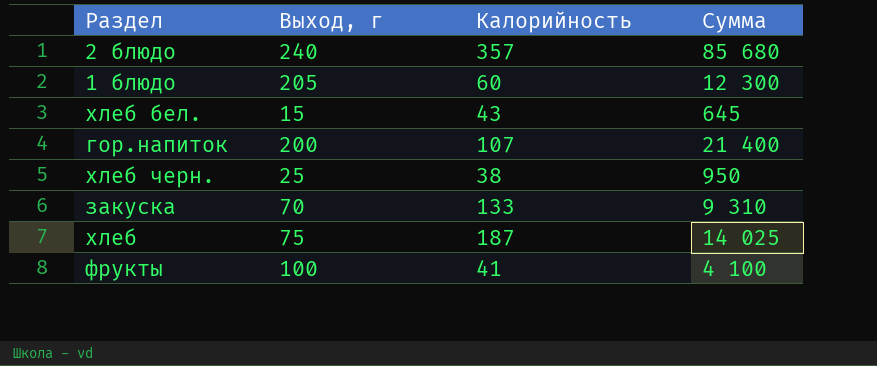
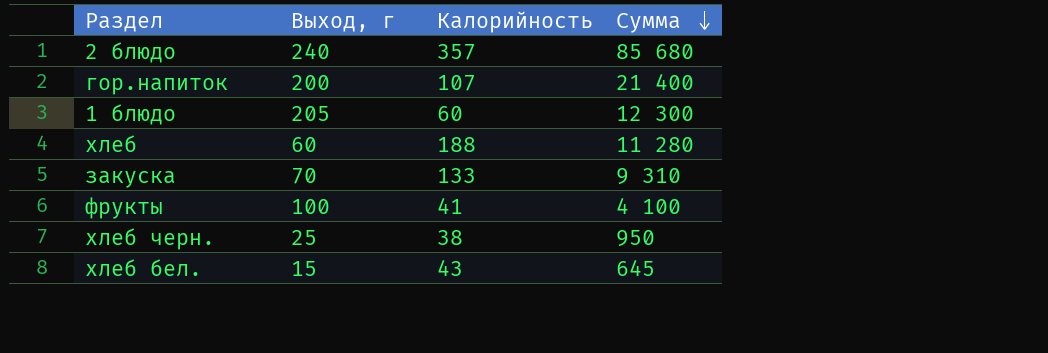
row order: none -> Сумма descending
хлеб | Выход, г: 75 -> 60
хлеб | Калорийность: 187 -> 188
хлеб | Сумма: 14 025 -> 11 280

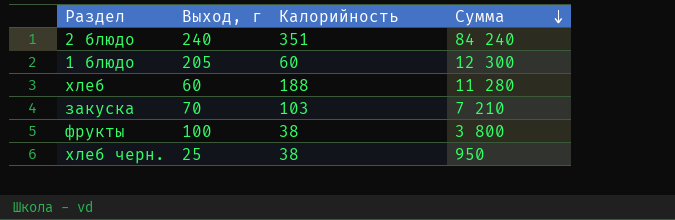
row гор.напиток: 200 | 107 | 21 400 -> none
row хлеб бел.: 15 | 43 | 645 -> none
2 блюдо | Калорийность: 357 -> 351
2 блюдо | Сумма: 85 680 -> 84 240
закуска | Калорийность: 133 -> 103
закуска | Сумма: 9 310 -> 7 210
фрукты | Калорийность: 41 -> 38
фрукты | Сумма: 4 100 -> 3 800

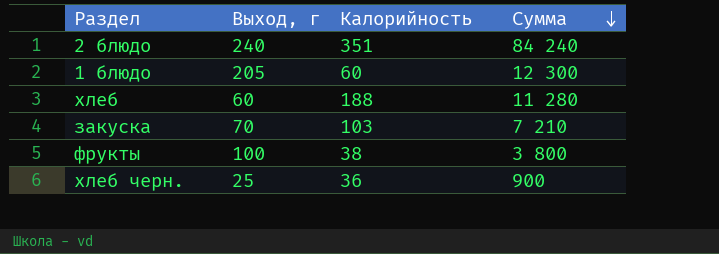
хлеб черн. | Калорийность: 38 -> 36
хлеб черн. | Сумма: 950 -> 900

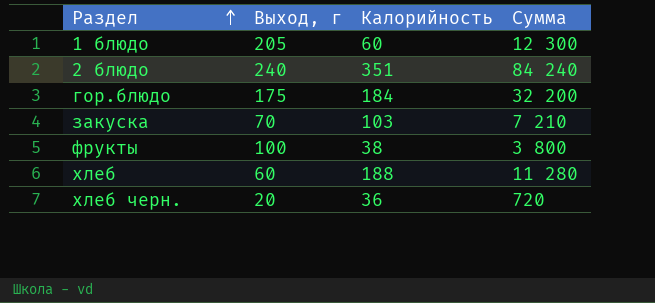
row order: Сумма descending -> Раздел ascending
row гор.блюдо: none -> 175 | 184 | 32 200
хлеб черн. | Выход, г: 25 -> 20
хлеб черн. | Сумма: 900 -> 720

